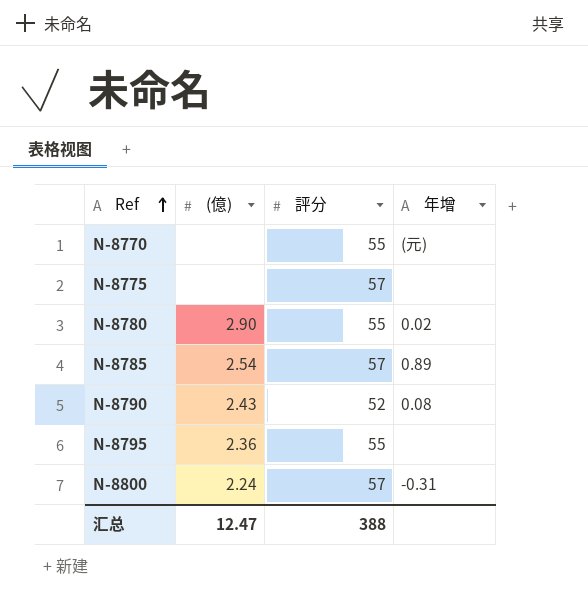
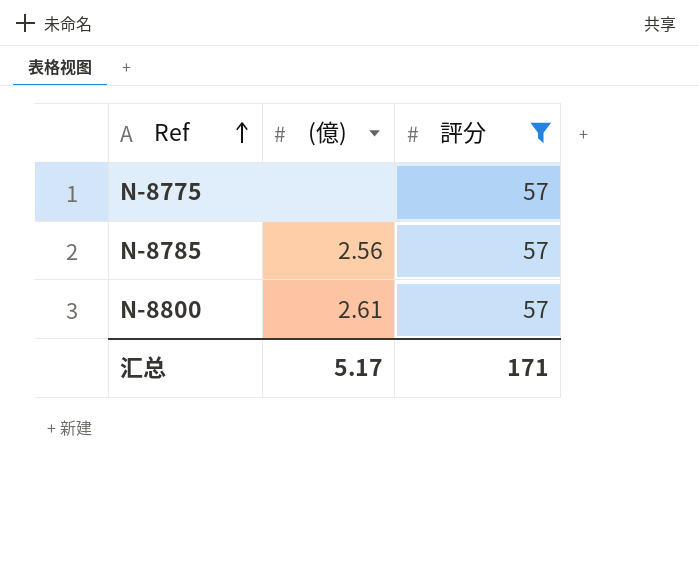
filter: none -> 評分 = 57
column 年增 | position: 4 -> none
N-8785 | (億): 2.54 -> 2.56
N-8800 | (億): 2.24 -> 2.61
汇总 | (億): 12.47 -> 5.17
汇总 | 評分: 388 -> 171

